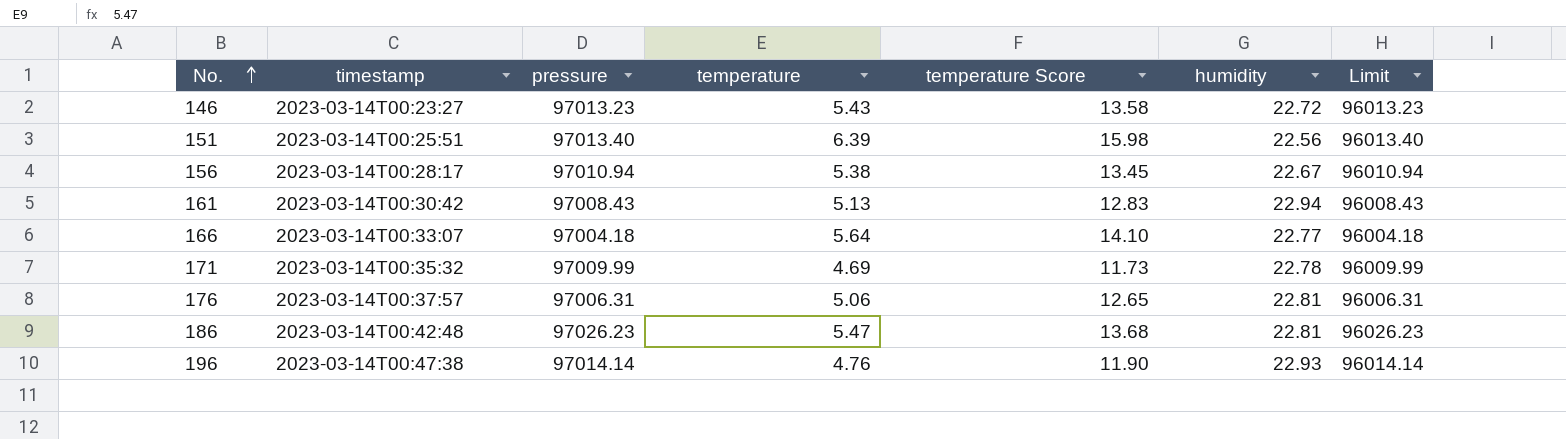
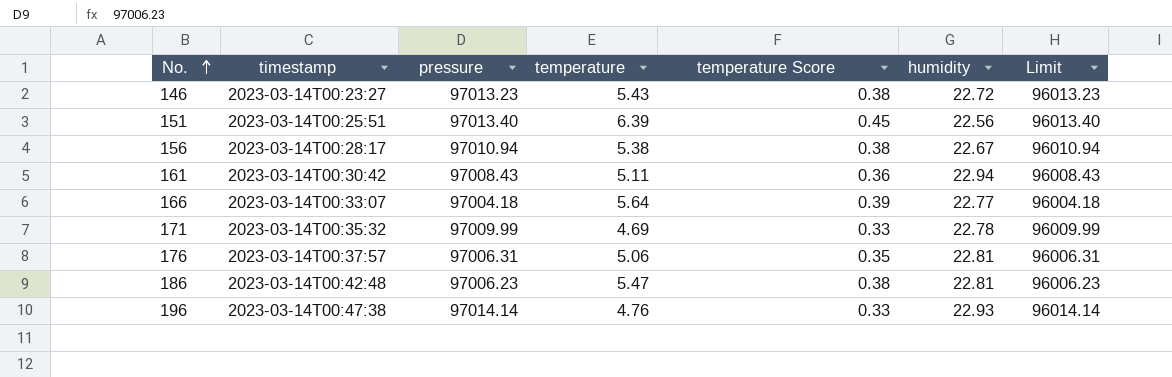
column temperature Score | formula: [temperature] * 2.5 -> [temperature] * 0.07
161 | temperature: 5.13 -> 5.11
186 | pressure: 97026.23 -> 97006.23
186 | Limit: 96026.23 -> 96006.23

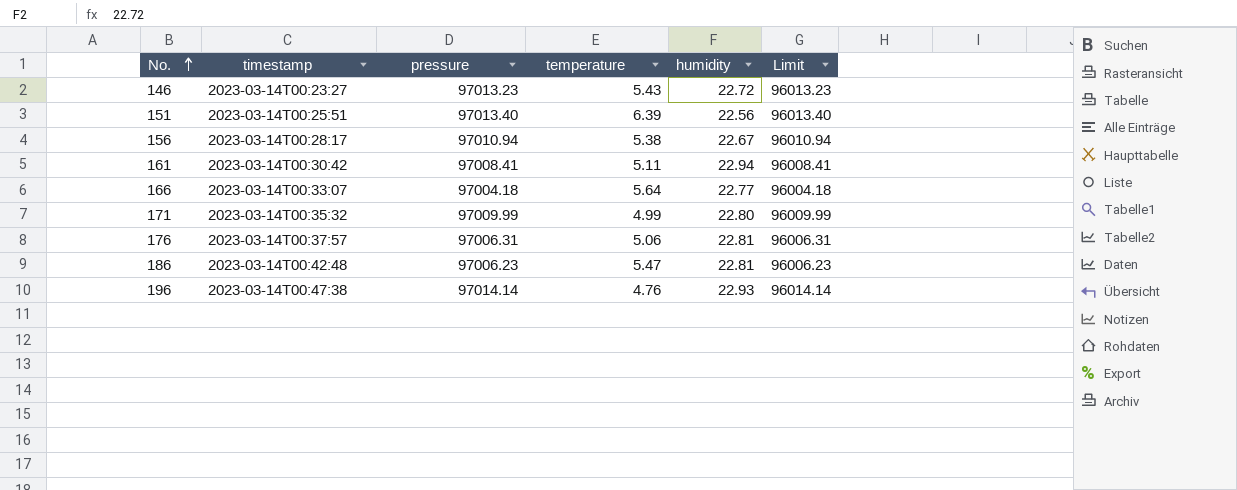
column temperature Score | formula: [temperature] * 0.07 -> none
161 | pressure: 97008.43 -> 97008.41
161 | Limit: 96008.43 -> 96008.41
171 | temperature: 4.69 -> 4.99
171 | humidity: 22.78 -> 22.80

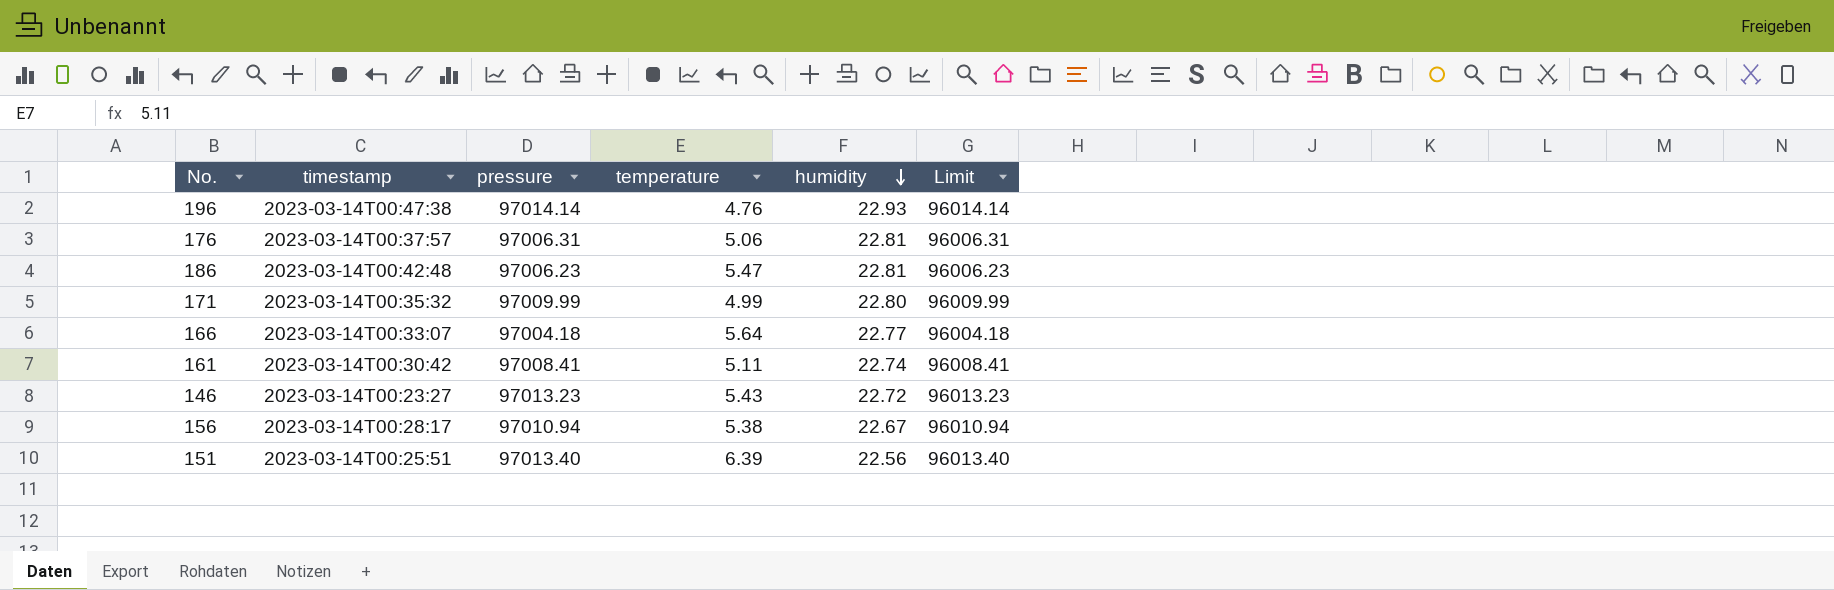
row order: No. ascending -> humidity descending
161 | humidity: 22.94 -> 22.74

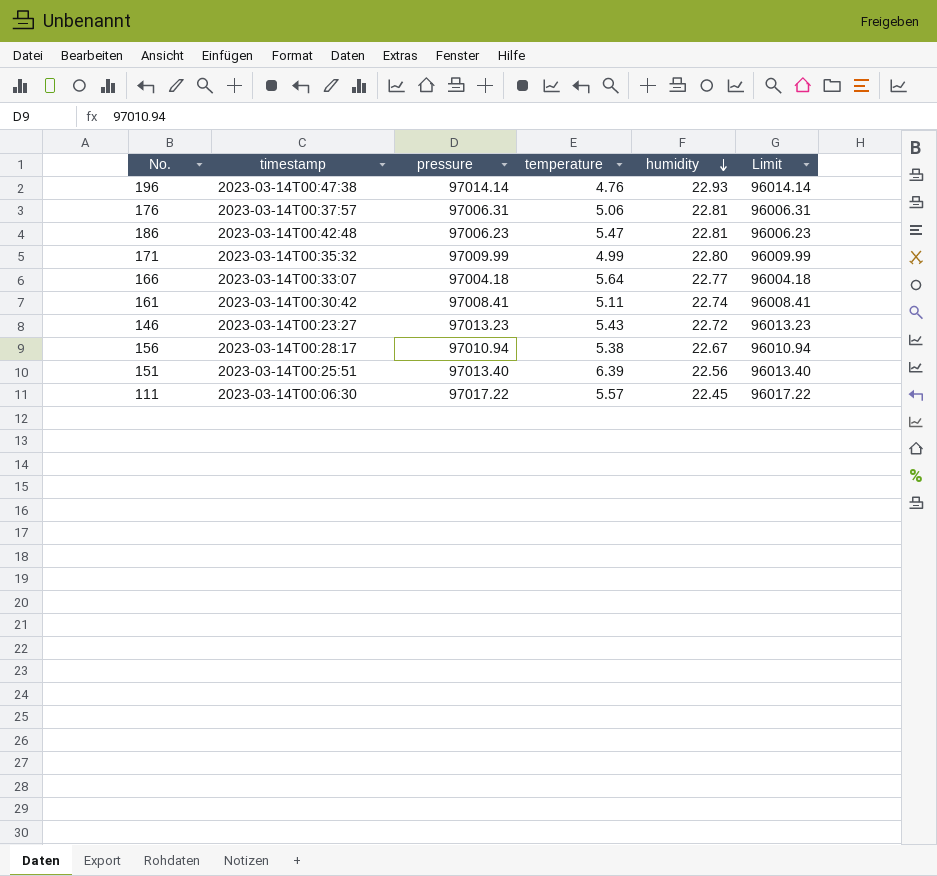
row 111: none -> 2023-03-14T00:06:30 | 97017.22 | 5.57 | 22.45 | 96017.22

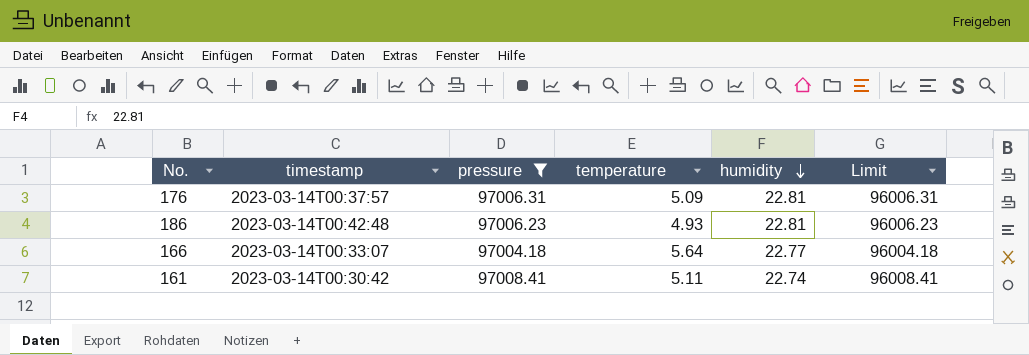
filter: none -> pressure <= 97008.41
176 | temperature: 5.06 -> 5.09
186 | temperature: 5.47 -> 4.93

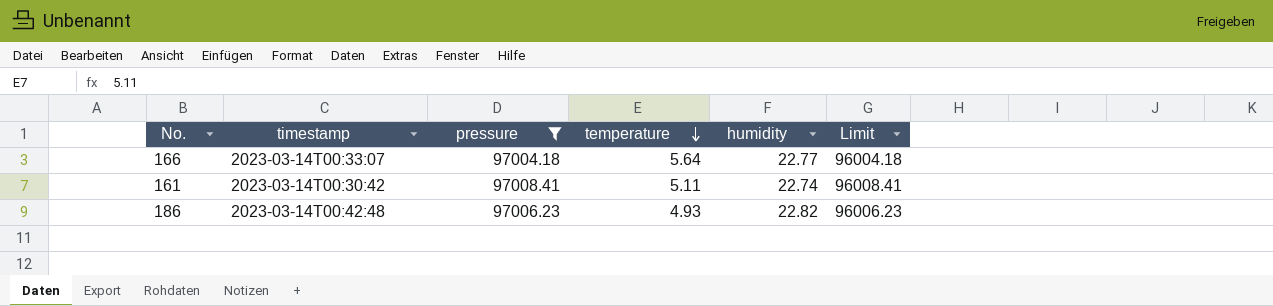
row order: humidity descending -> temperature descending
row 176: 2023-03-14T00:37:57 | 97006.31 | 5.09 | 22.81 | 96006.31 -> none
186 | humidity: 22.81 -> 22.82

